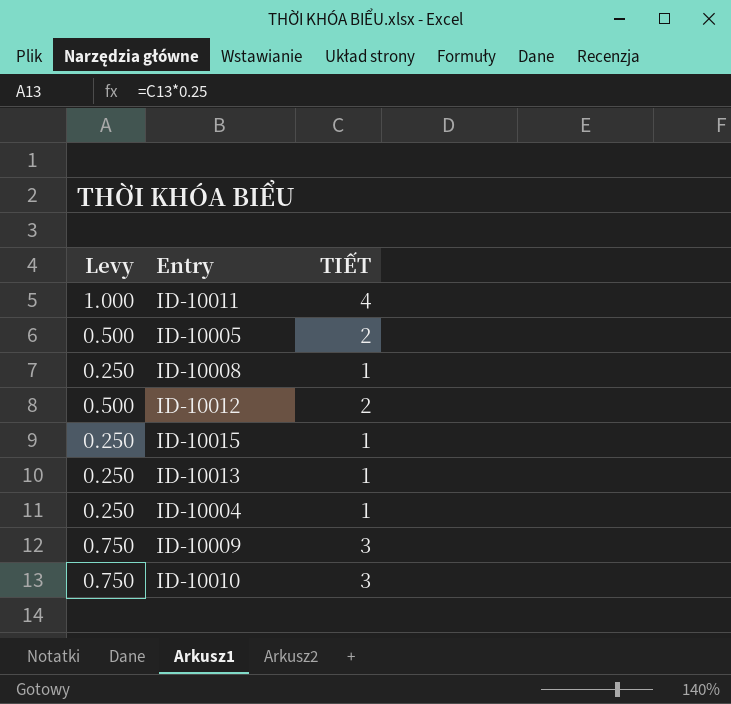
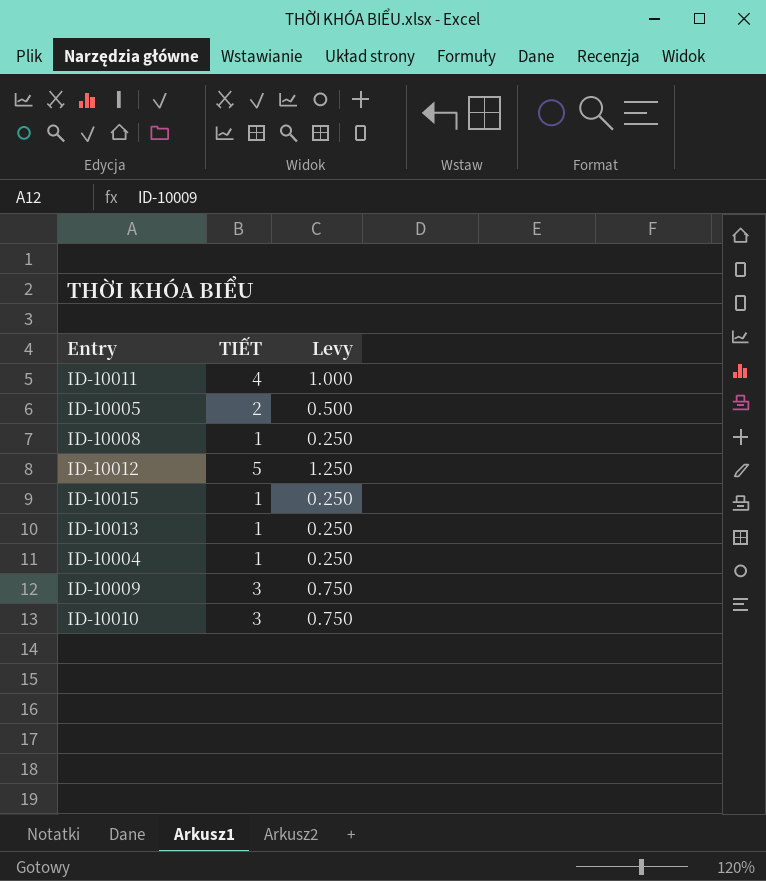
column Levy | position: 1 -> 3
ID-10012 | TIẾT: 2 -> 5
ID-10012 | Levy: 0.500 -> 1.250

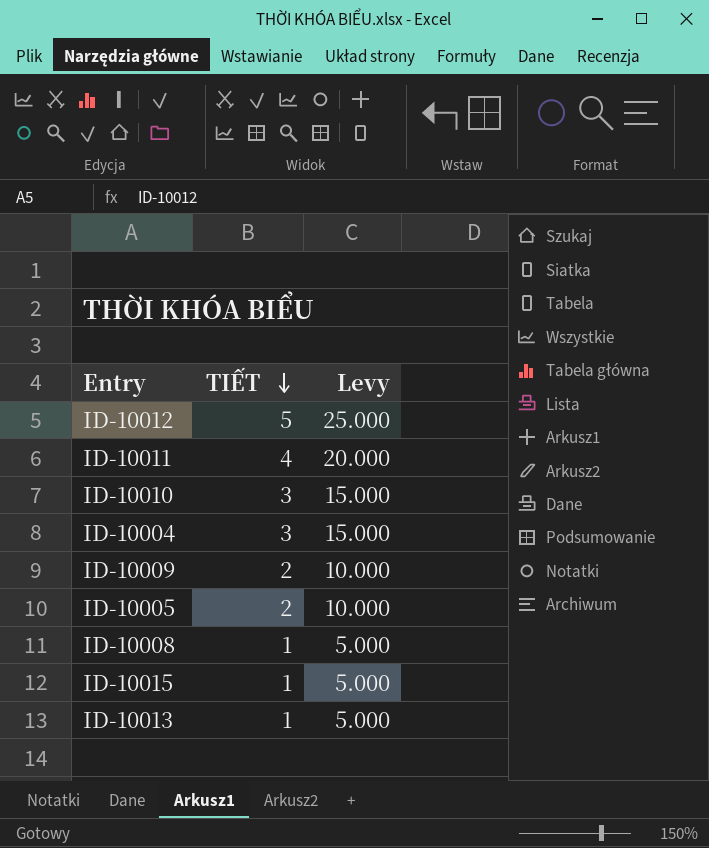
row order: none -> TIẾT descending
column Levy | formula: [TIẾT] * 0.25 -> [TIẾT] * 5
ID-10004 | TIẾT: 1 -> 3
ID-10009 | TIẾT: 3 -> 2

